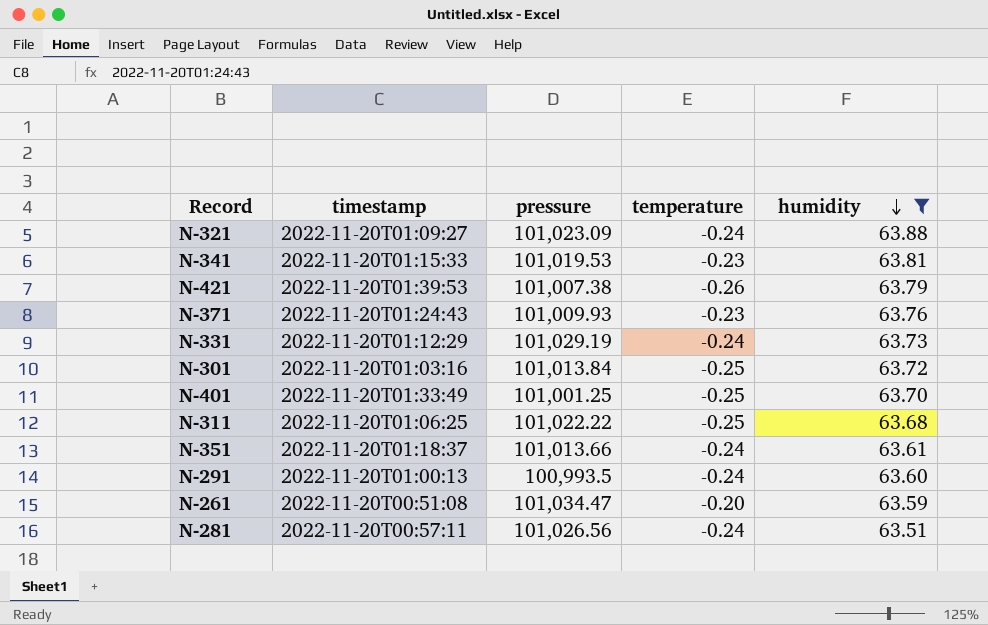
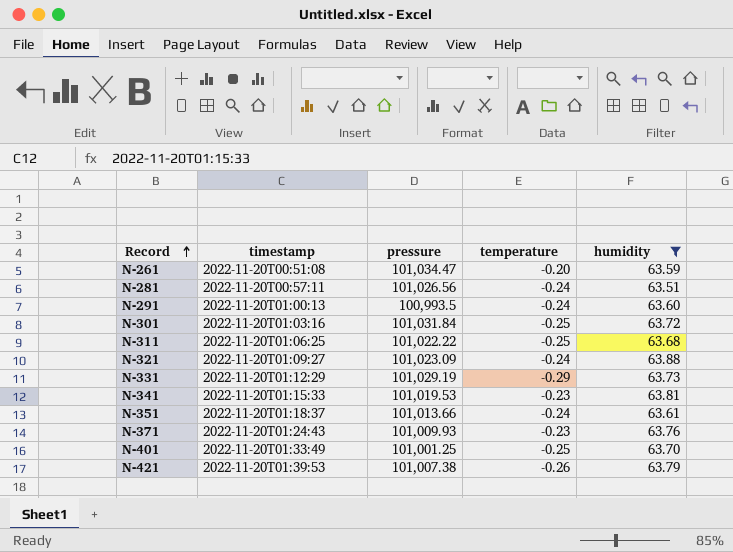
row order: humidity descending -> Record ascending
N-301 | pressure: 101,013.84 -> 101,031.84
N-331 | temperature: -0.24 -> -0.29

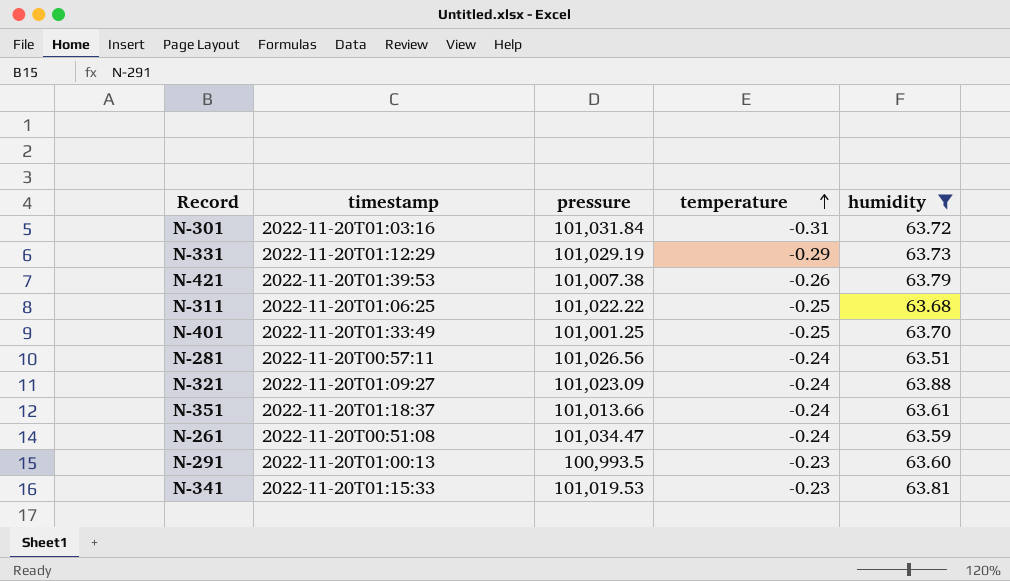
row order: Record ascending -> temperature ascending
row N-371: 2022-11-20T01:24:43 | 101,009.93 | -0.23 | 63.76 -> none
N-301 | temperature: -0.25 -> -0.31
N-261 | temperature: -0.20 -> -0.24
N-291 | temperature: -0.24 -> -0.23

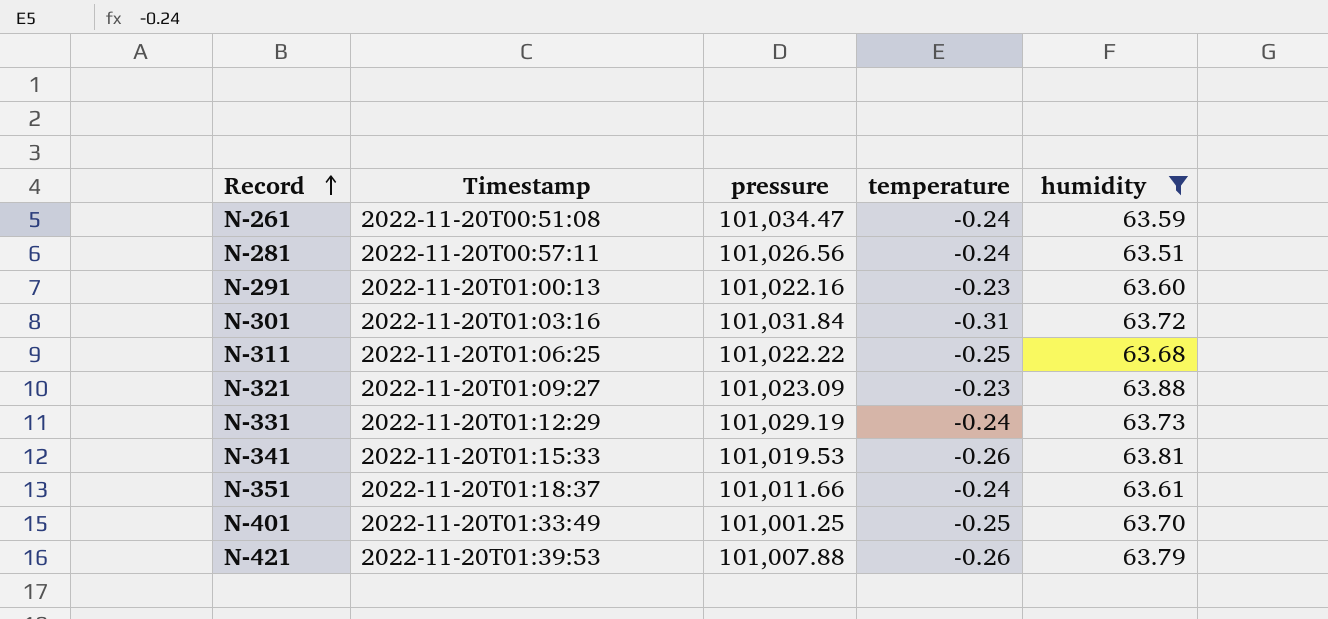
row order: temperature ascending -> Record ascending
column name: timestamp -> Timestamp
N-291 | pressure: 100,993.5 -> 101,022.16
N-321 | temperature: -0.24 -> -0.23
N-331 | temperature: -0.29 -> -0.24
N-341 | temperature: -0.23 -> -0.26
N-351 | pressure: 101,013.66 -> 101,011.66
N-421 | pressure: 101,007.38 -> 101,007.88

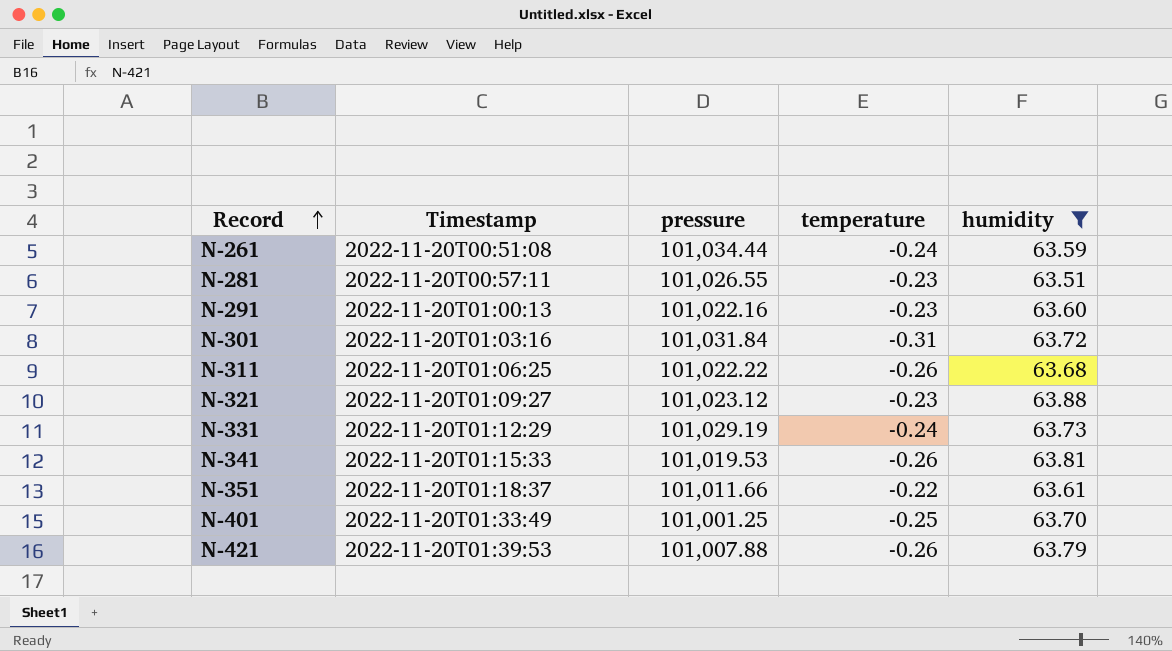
N-261 | pressure: 101,034.47 -> 101,034.44
N-281 | pressure: 101,026.56 -> 101,026.55
N-281 | temperature: -0.24 -> -0.23
N-311 | temperature: -0.25 -> -0.26
N-321 | pressure: 101,023.09 -> 101,023.12
N-351 | temperature: -0.24 -> -0.22

